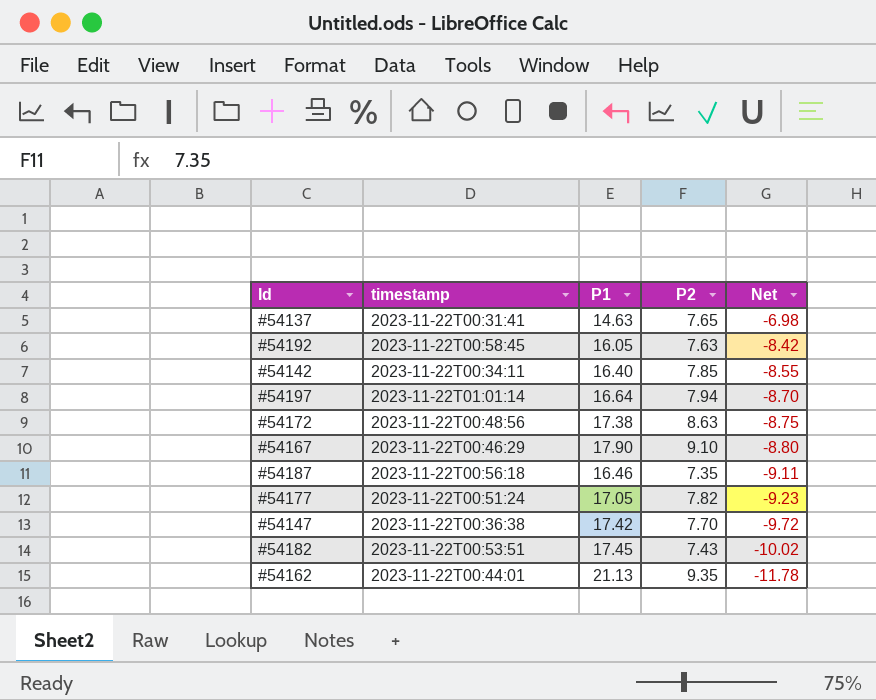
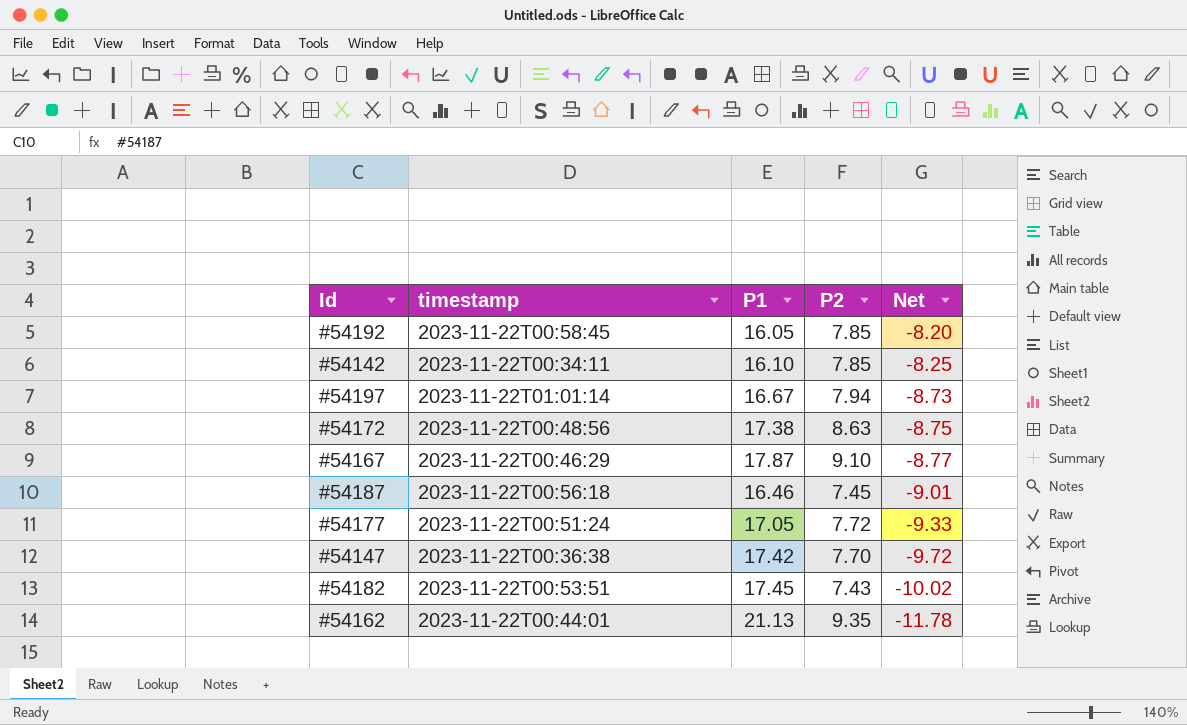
row #54137: 2023-11-22T00:31:41 | 14.63 | 7.65 | -6.98 -> none
#54192 | P2: 7.63 -> 7.85
#54192 | Net: -8.42 -> -8.20
#54142 | P1: 16.40 -> 16.10
#54142 | Net: -8.55 -> -8.25
#54197 | P1: 16.64 -> 16.67
#54197 | Net: -8.70 -> -8.73
#54167 | P1: 17.90 -> 17.87
#54167 | Net: -8.80 -> -8.77
#54187 | P2: 7.35 -> 7.45
#54187 | Net: -9.11 -> -9.01
#54177 | P2: 7.82 -> 7.72
#54177 | Net: -9.23 -> -9.33

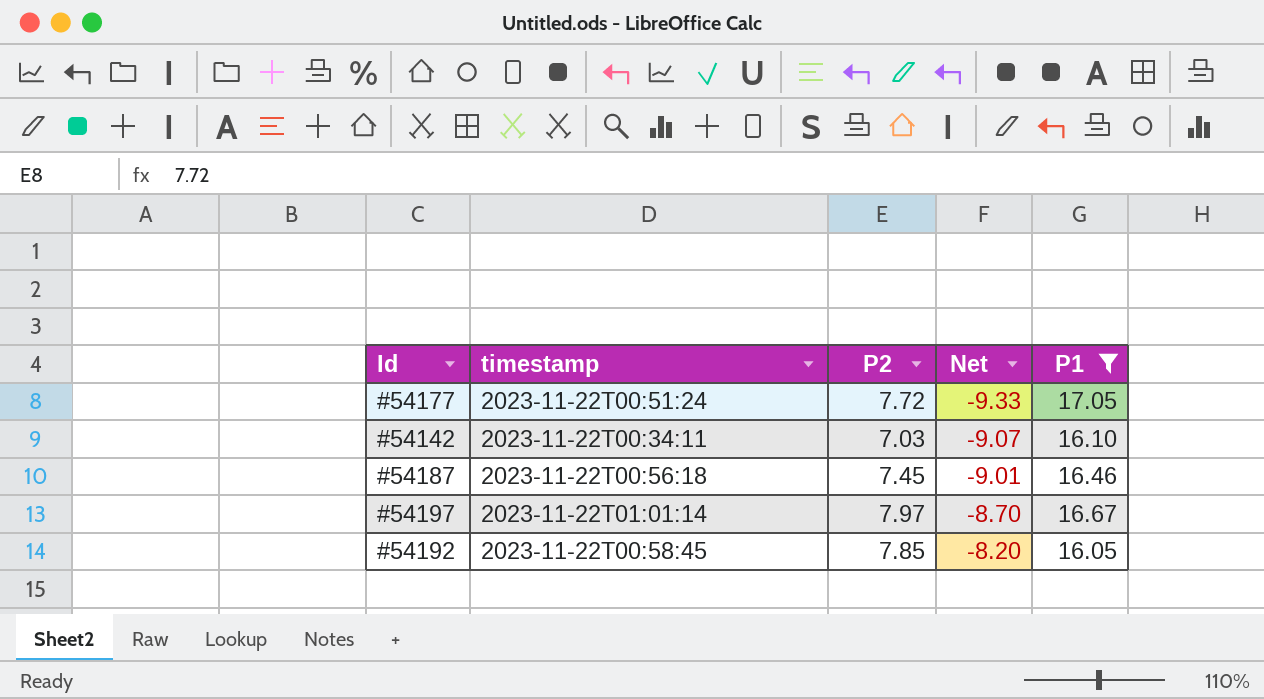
filter: none -> P1 <= 17.05
row order: Net descending -> Net ascending
column P1 | position: 3 -> 5
#54142 | P2: 7.85 -> 7.03
#54142 | Net: -8.25 -> -9.07
#54197 | P2: 7.94 -> 7.97
#54197 | Net: -8.73 -> -8.70

